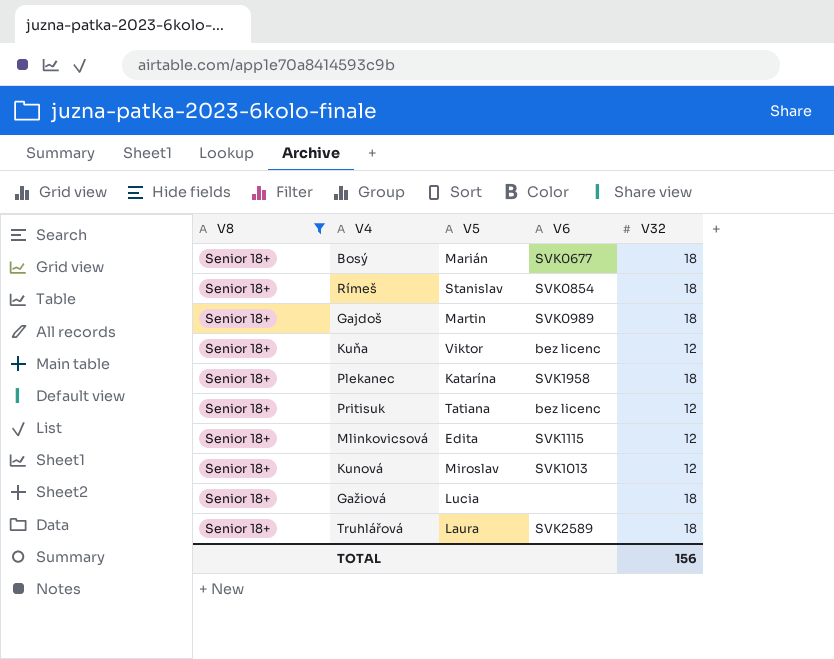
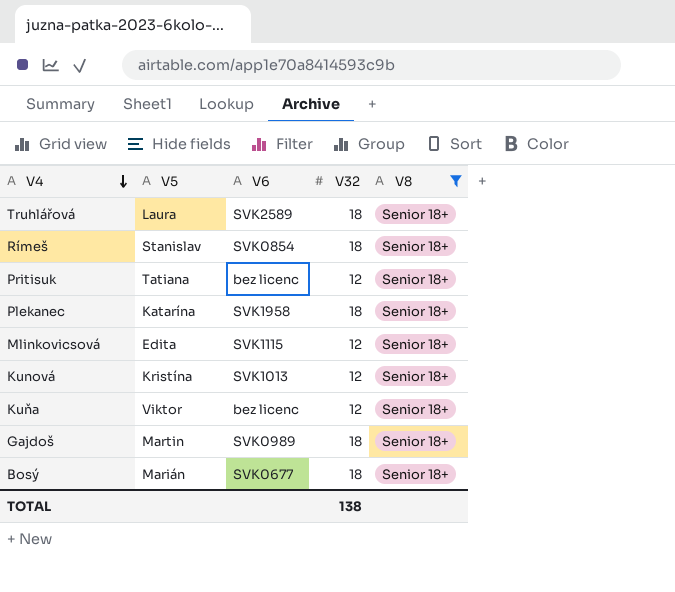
row order: none -> V4 descending
column V8 | position: 1 -> 5
row Gažiová: Senior 18+ | Lucia | none | 18 -> none
Kunová | V5: Miroslav -> Kristína
TOTAL | V32: 156 -> 138

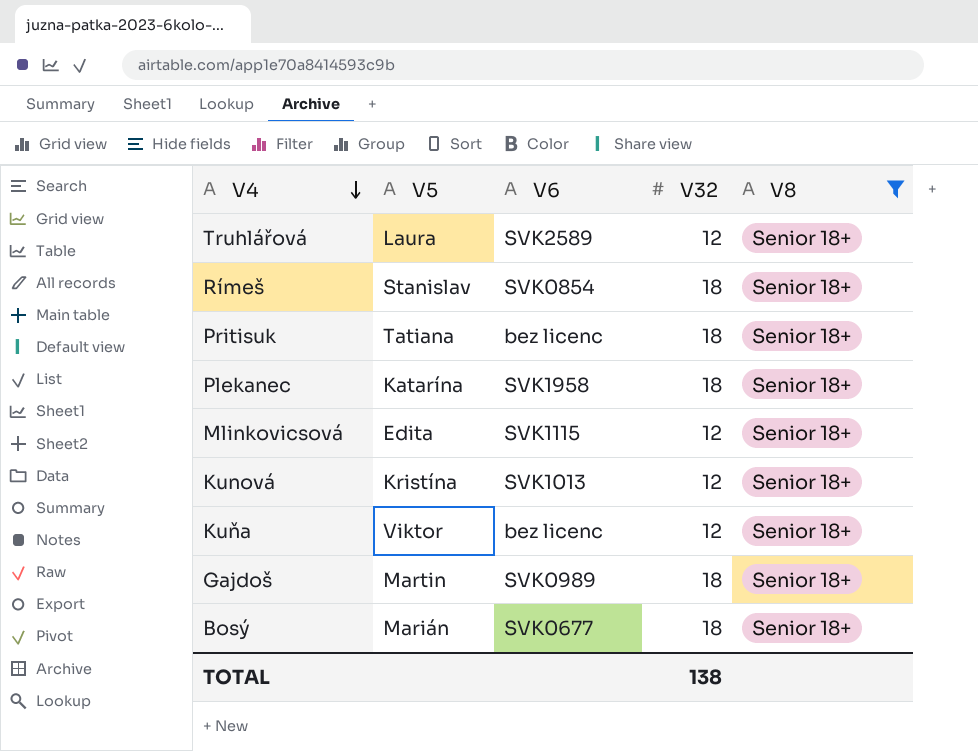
Truhlářová | V32: 18 -> 12
Pritisuk | V32: 12 -> 18

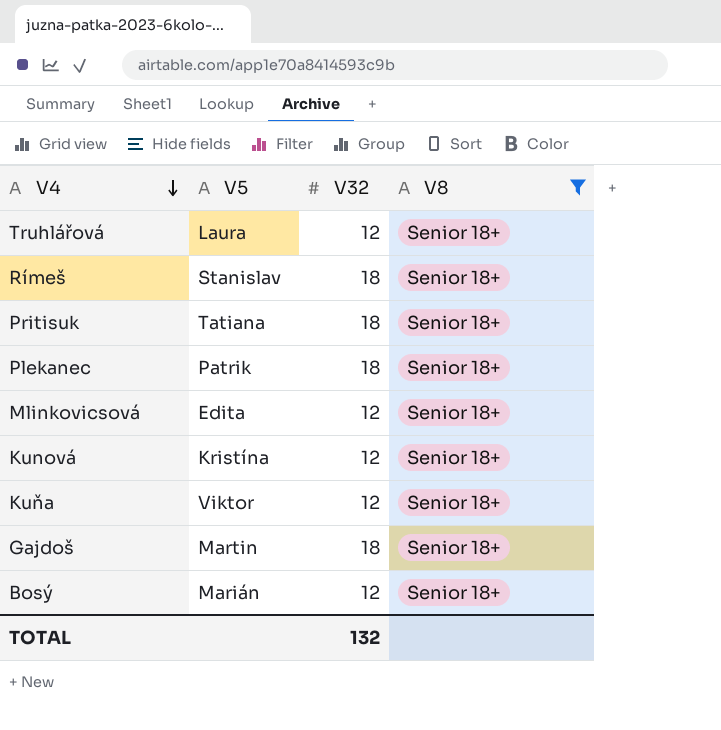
column V6 | position: 3 -> none
Plekanec | V5: Katarína -> Patrik
Bosý | V32: 18 -> 12
TOTAL | V32: 138 -> 132

